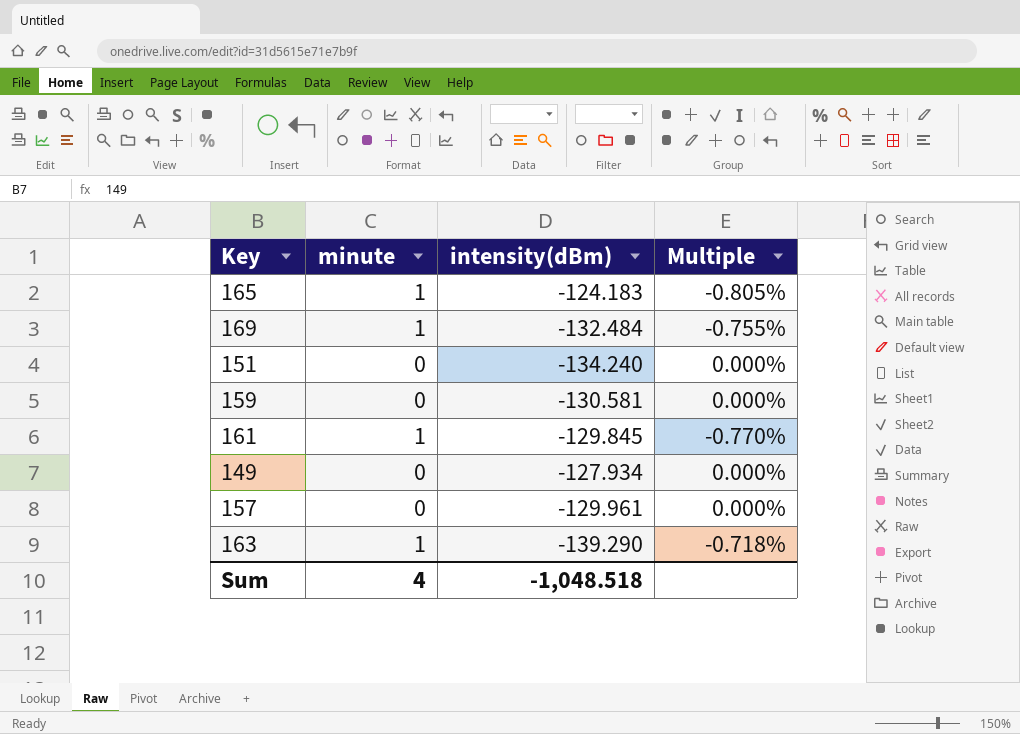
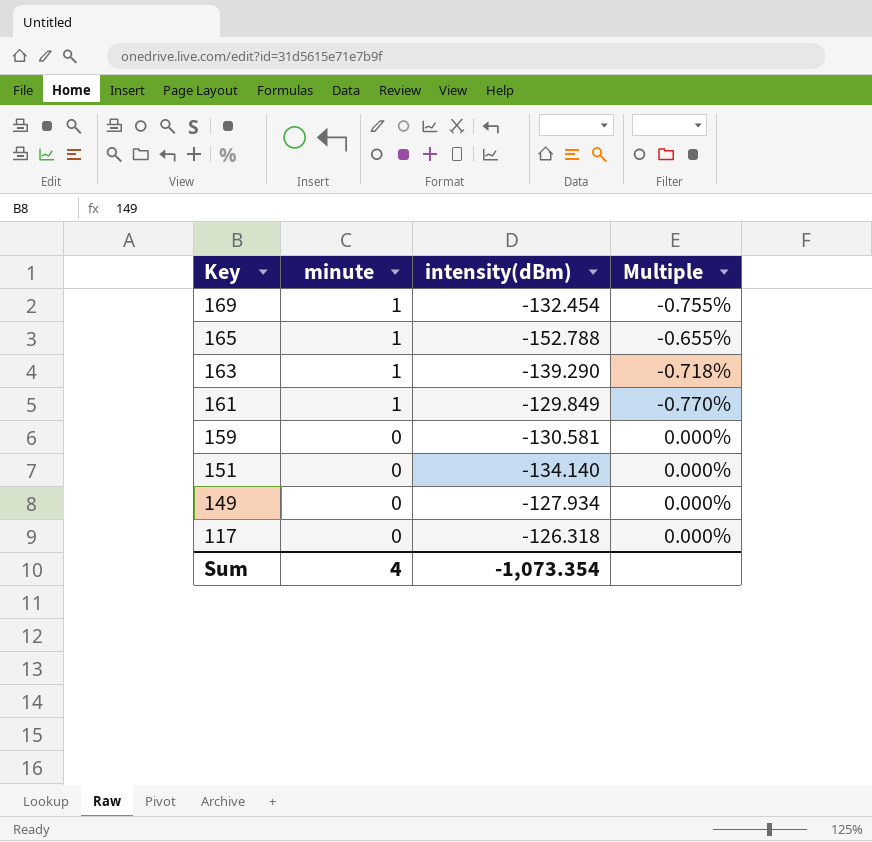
row order: none -> Key descending
row 157: 0 | -129.961 | 0.000% -> none
169 | intensity(dBm): -132.484 -> -132.454
165 | intensity(dBm): -124.183 -> -152.788
165 | Multiple: -0.805% -> -0.655%
161 | intensity(dBm): -129.845 -> -129.849
151 | intensity(dBm): -134.240 -> -134.140
row 117: none -> 0 | -126.318 | 0.000%
Sum | intensity(dBm): -1,048.518 -> -1,073.354

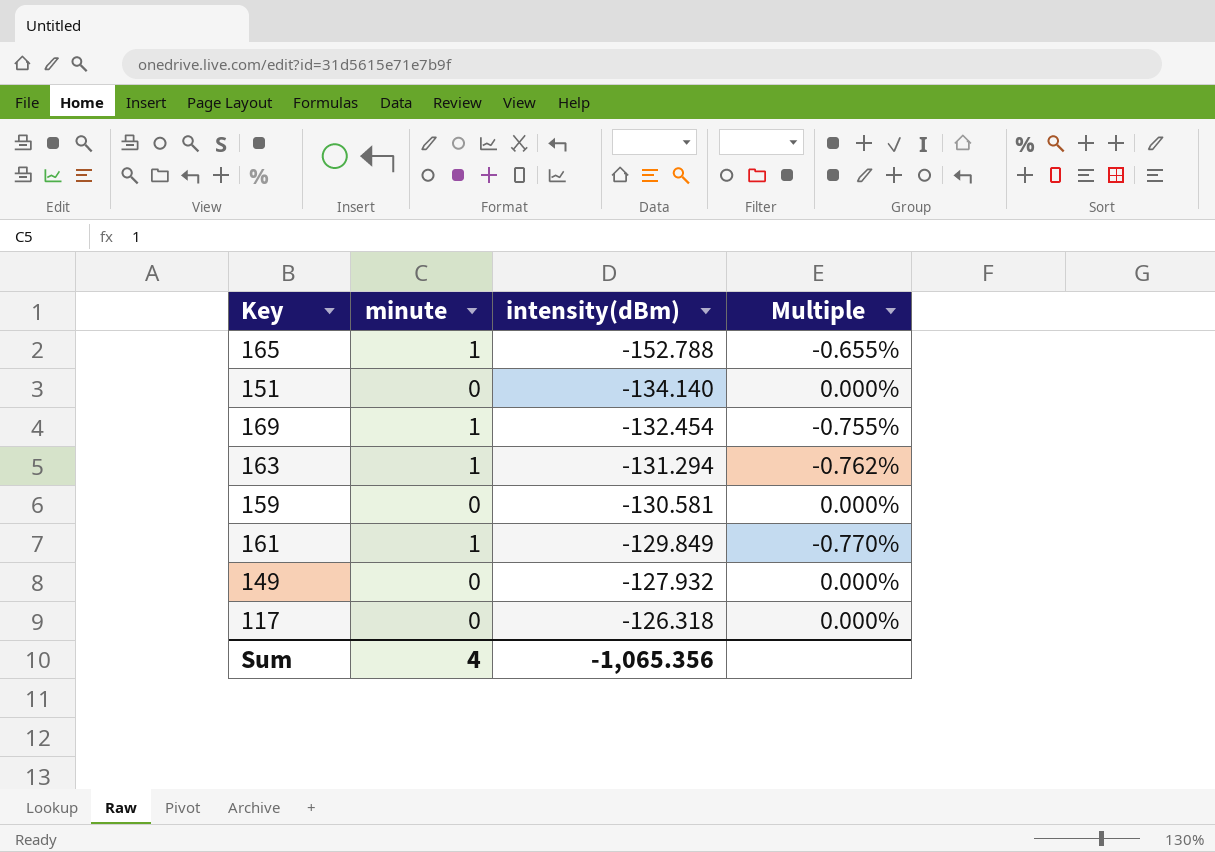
row order: Key descending -> intensity(dBm) ascending
163 | intensity(dBm): -139.290 -> -131.294
163 | Multiple: -0.718% -> -0.762%
149 | intensity(dBm): -127.934 -> -127.932
Sum | intensity(dBm): -1,073.354 -> -1,065.356

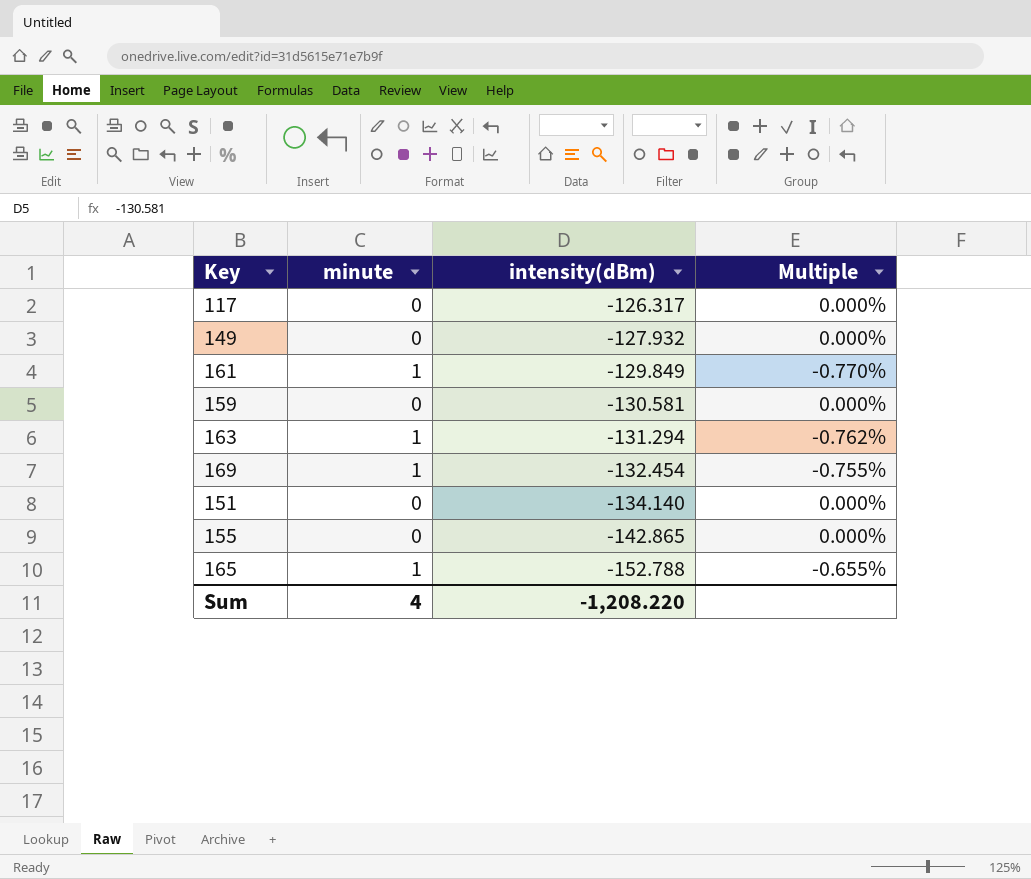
row order: intensity(dBm) ascending -> intensity(dBm) descending
117 | intensity(dBm): -126.318 -> -126.317
row 155: none -> 0 | -142.865 | 0.000%
Sum | intensity(dBm): -1,065.356 -> -1,208.220

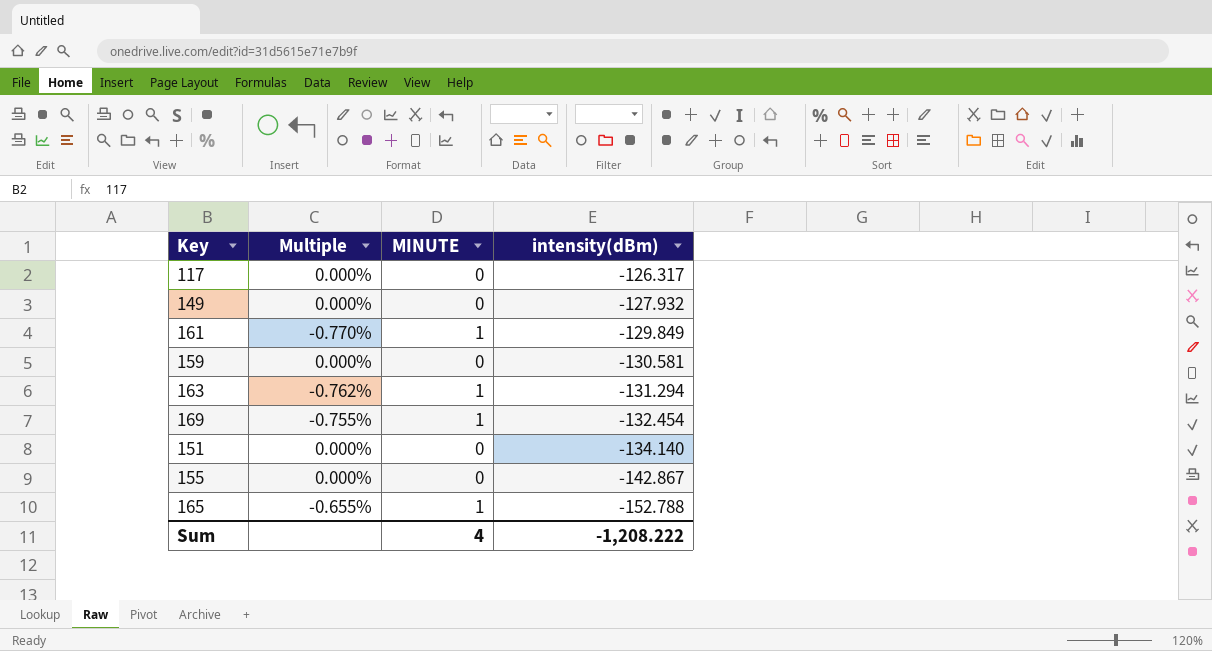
column Multiple | position: 4 -> 2
column name: minute -> MINUTE
155 | intensity(dBm): -142.865 -> -142.867
Sum | intensity(dBm): -1,208.220 -> -1,208.222

